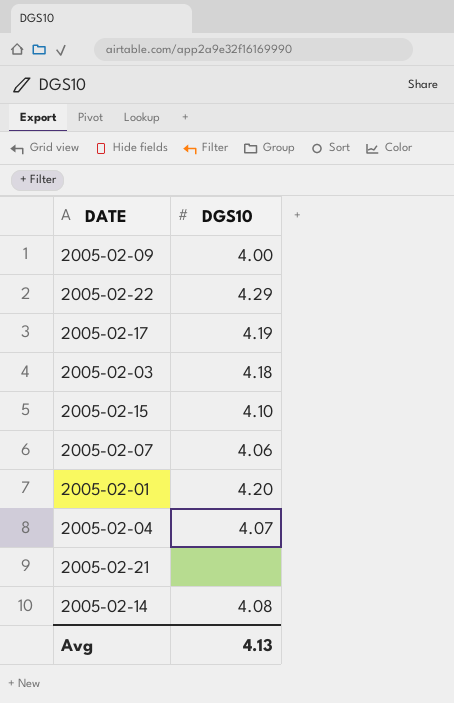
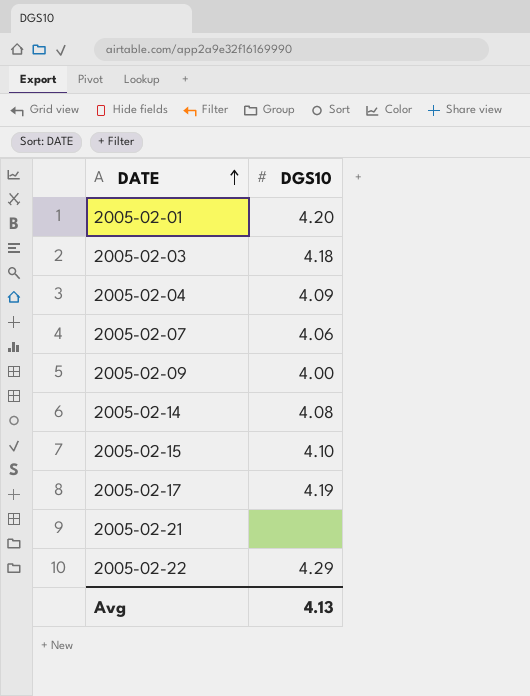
row order: none -> DATE ascending
2005-02-04 | DGS10: 4.07 -> 4.09

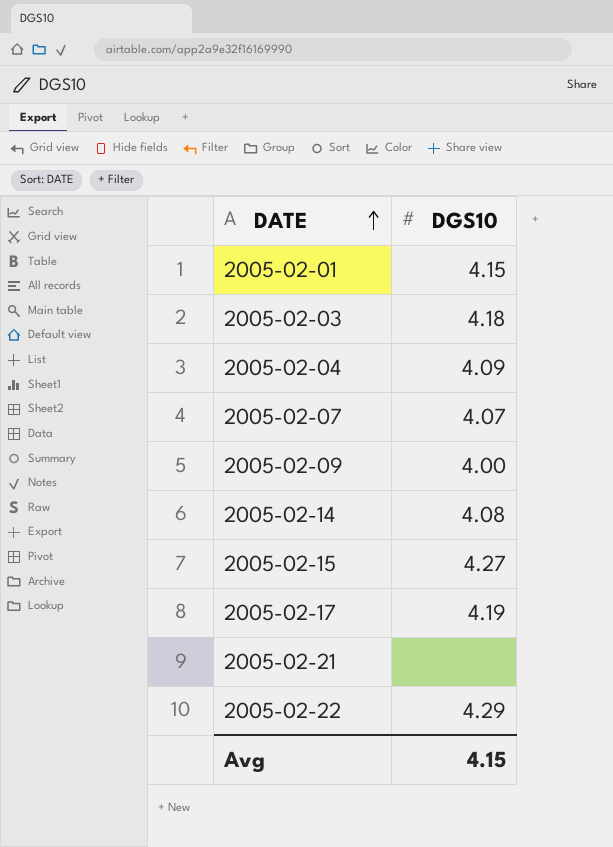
2005-02-01 | DGS10: 4.20 -> 4.15
2005-02-07 | DGS10: 4.06 -> 4.07
2005-02-15 | DGS10: 4.10 -> 4.27
Avg | DGS10: 4.13 -> 4.15

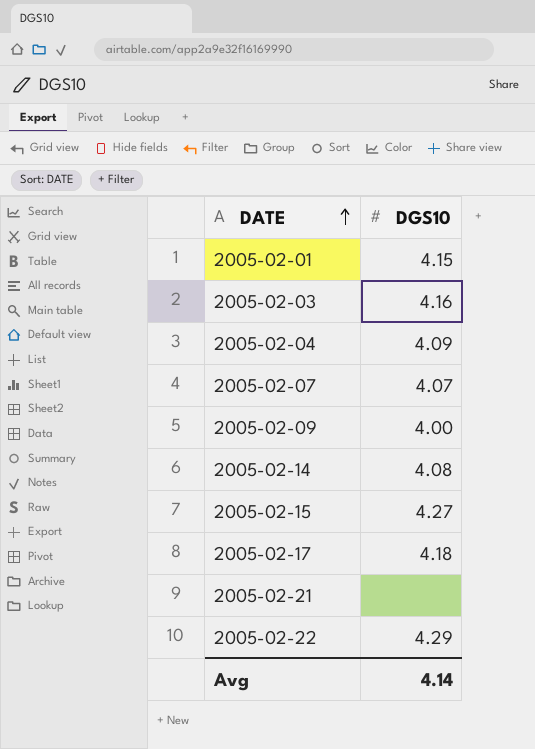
2005-02-03 | DGS10: 4.18 -> 4.16
2005-02-17 | DGS10: 4.19 -> 4.18
Avg | DGS10: 4.15 -> 4.14

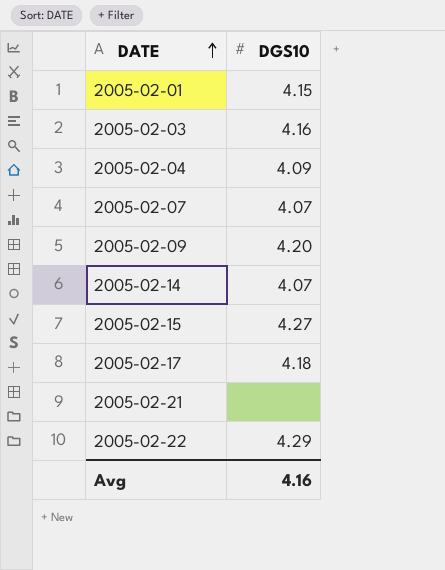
2005-02-09 | DGS10: 4.00 -> 4.20
2005-02-14 | DGS10: 4.08 -> 4.07
Avg | DGS10: 4.14 -> 4.16

